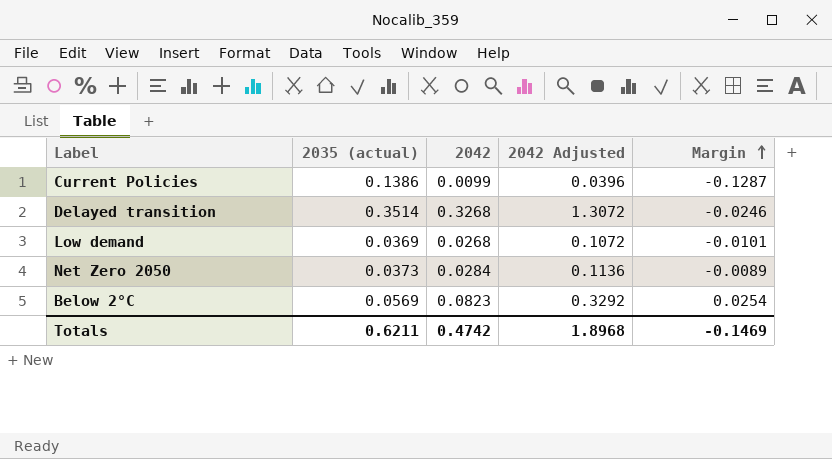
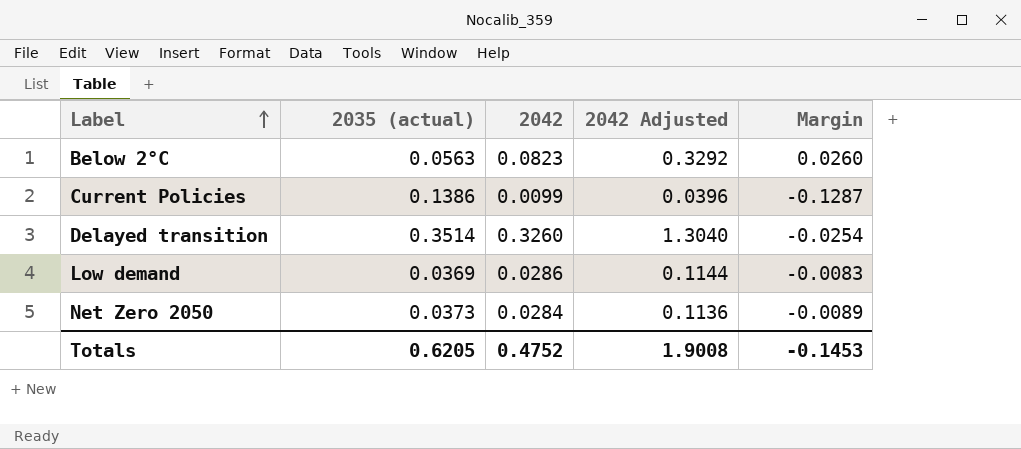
row order: Margin ascending -> Label ascending
Below 2°C | 2035 (actual): 0.0569 -> 0.0563
Below 2°C | Margin: 0.0254 -> 0.0260
Delayed transition | 2042: 0.3268 -> 0.3260
Delayed transition | 2042 Adjusted: 1.3072 -> 1.3040
Delayed transition | Margin: -0.0246 -> -0.0254
Low demand | 2042: 0.0268 -> 0.0286
Low demand | 2042 Adjusted: 0.1072 -> 0.1144
Low demand | Margin: -0.0101 -> -0.0083
Totals | 2035 (actual): 0.6211 -> 0.6205
Totals | 2042: 0.4742 -> 0.4752
Totals | 2042 Adjusted: 1.8968 -> 1.9008
Totals | Margin: -0.1469 -> -0.1453

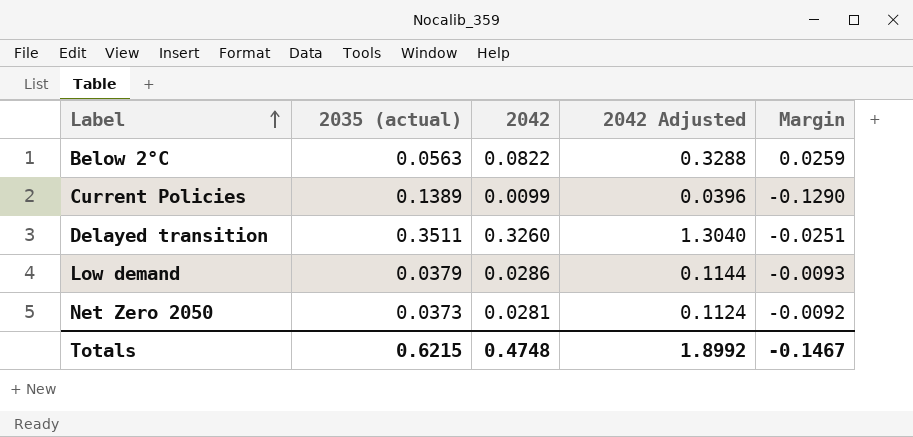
Below 2°C | 2042: 0.0823 -> 0.0822
Below 2°C | 2042 Adjusted: 0.3292 -> 0.3288
Below 2°C | Margin: 0.0260 -> 0.0259
Current Policies | 2035 (actual): 0.1386 -> 0.1389
Current Policies | Margin: -0.1287 -> -0.1290
Delayed transition | 2035 (actual): 0.3514 -> 0.3511
Delayed transition | Margin: -0.0254 -> -0.0251
Low demand | 2035 (actual): 0.0369 -> 0.0379
Low demand | Margin: -0.0083 -> -0.0093
Net Zero 2050 | 2042: 0.0284 -> 0.0281
Net Zero 2050 | 2042 Adjusted: 0.1136 -> 0.1124
Net Zero 2050 | Margin: -0.0089 -> -0.0092
Totals | 2035 (actual): 0.6205 -> 0.6215
Totals | 2042: 0.4752 -> 0.4748
Totals | 2042 Adjusted: 1.9008 -> 1.8992
Totals | Margin: -0.1453 -> -0.1467

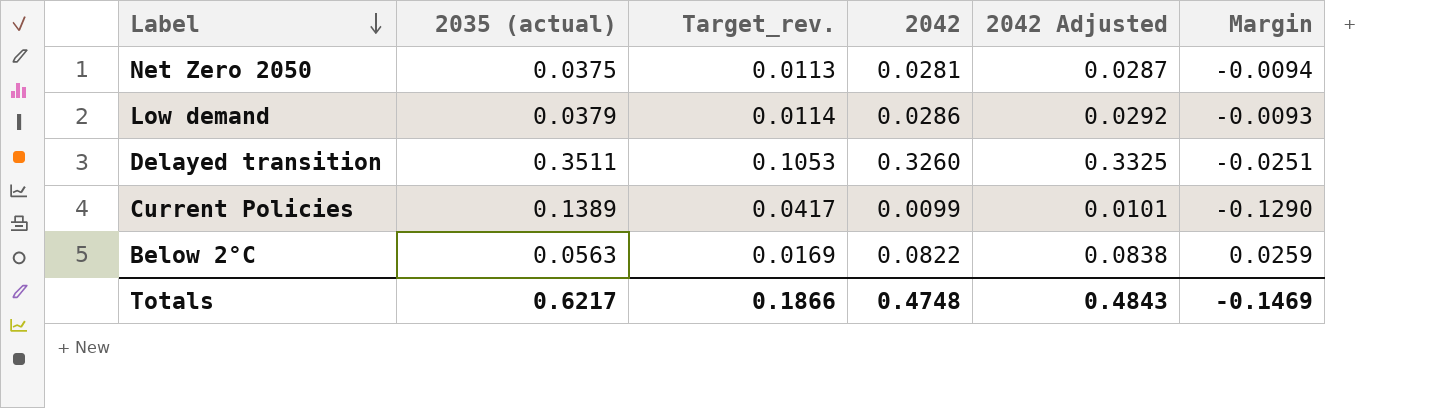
row order: Label ascending -> Label descending
column Target_rev. | formula: none -> [2035 (actual)] * 0.3
column 2042 Adjusted | formula: [2042] * 4 -> [2042] * 1.02
Net Zero 2050 | 2035 (actual): 0.0373 -> 0.0375
Net Zero 2050 | Margin: -0.0092 -> -0.0094
Totals | 2035 (actual): 0.6215 -> 0.6217
Totals | 2042 Adjusted: 1.8992 -> 0.4843
Totals | Margin: -0.1467 -> -0.1469

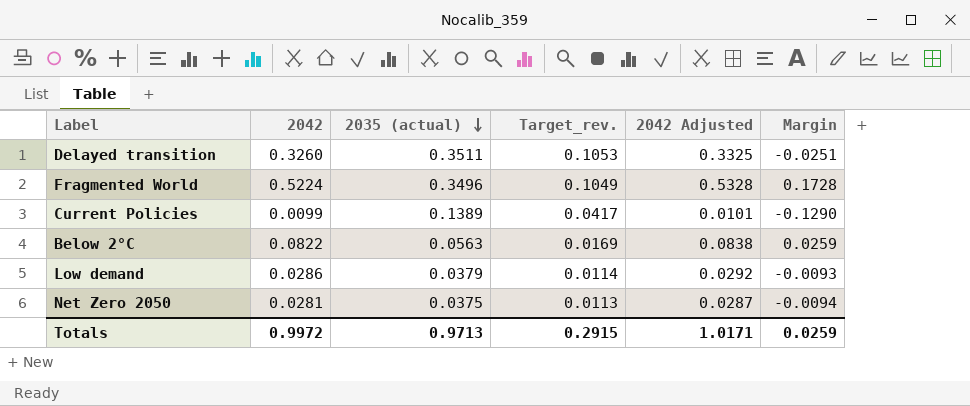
row order: Label descending -> 2035 (actual) descending
column 2042 | position: 4 -> 2
row Fragmented World: none -> 0.5224 | 0.3496 | 0.1049 | 0.5328 | 0.1728
Totals | 2042: 0.4748 -> 0.9972
Totals | 2035 (actual): 0.6217 -> 0.9713
Totals | Target_rev.: 0.1866 -> 0.2915
Totals | 2042 Adjusted: 0.4843 -> 1.0171
Totals | Margin: -0.1469 -> 0.0259

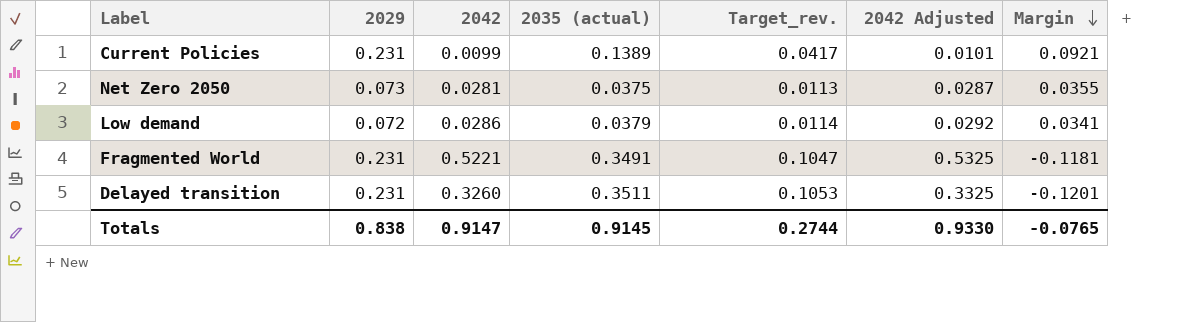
row order: 2035 (actual) descending -> Margin descending
column 2029 | position: none -> 2
column Margin | formula: [2042] - [2035 (actual)] -> [2029] - [2035 (actual)]
row Below 2°C: 0.0822 | 0.0563 | 0.0169 | 0.0838 | 0.0259 -> none
Fragmented World | 2042: 0.5224 -> 0.5221
Fragmented World | 2035 (actual): 0.3496 -> 0.3491
Fragmented World | Target_rev.: 0.1049 -> 0.1047
Fragmented World | 2042 Adjusted: 0.5328 -> 0.5325
Totals | 2042: 0.9972 -> 0.9147
Totals | 2035 (actual): 0.9713 -> 0.9145
Totals | Target_rev.: 0.2915 -> 0.2744
Totals | 2042 Adjusted: 1.0171 -> 0.9330
Totals | Margin: 0.0259 -> -0.0765

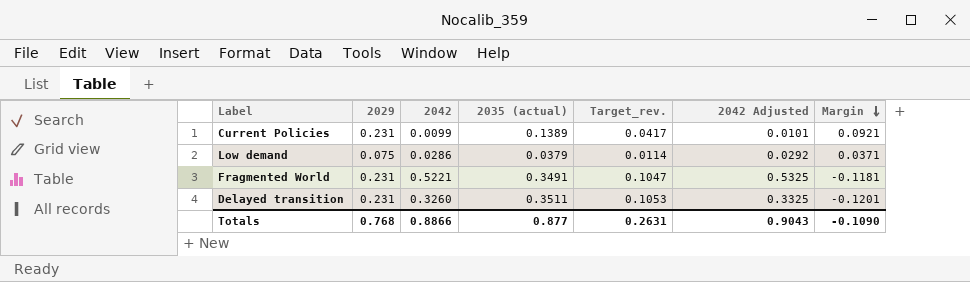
row Net Zero 2050: 0.073 | 0.0281 | 0.0375 | 0.0113 | 0.0287 | 0.0355 -> none
Low demand | 2029: 0.072 -> 0.075
Low demand | Margin: 0.0341 -> 0.0371
Totals | 2029: 0.838 -> 0.768
Totals | 2042: 0.9147 -> 0.8866
Totals | 2035 (actual): 0.9145 -> 0.877
Totals | Target_rev.: 0.2744 -> 0.2631
Totals | 2042 Adjusted: 0.9330 -> 0.9043
Totals | Margin: -0.0765 -> -0.1090

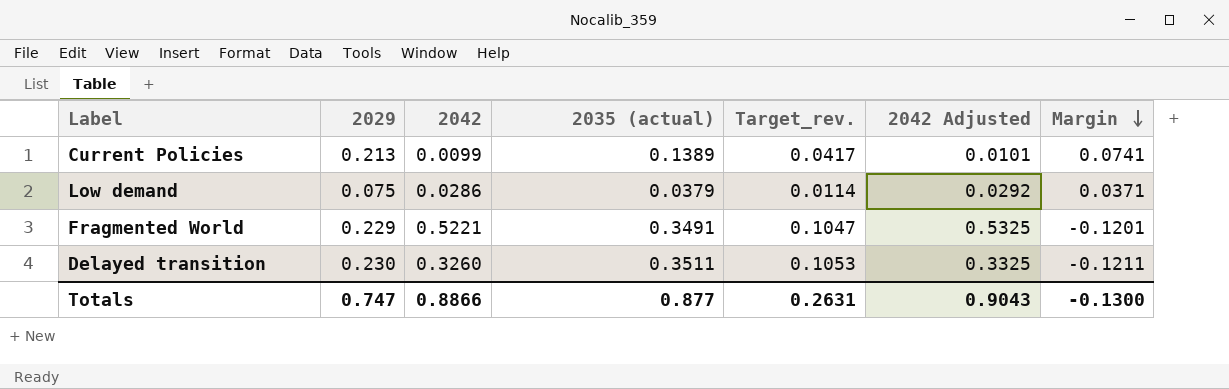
Current Policies | 2029: 0.231 -> 0.213
Current Policies | Margin: 0.0921 -> 0.0741
Fragmented World | 2029: 0.231 -> 0.229
Fragmented World | Margin: -0.1181 -> -0.1201
Delayed transition | 2029: 0.231 -> 0.230
Delayed transition | Margin: -0.1201 -> -0.1211
Totals | 2029: 0.768 -> 0.747
Totals | Margin: -0.1090 -> -0.1300

